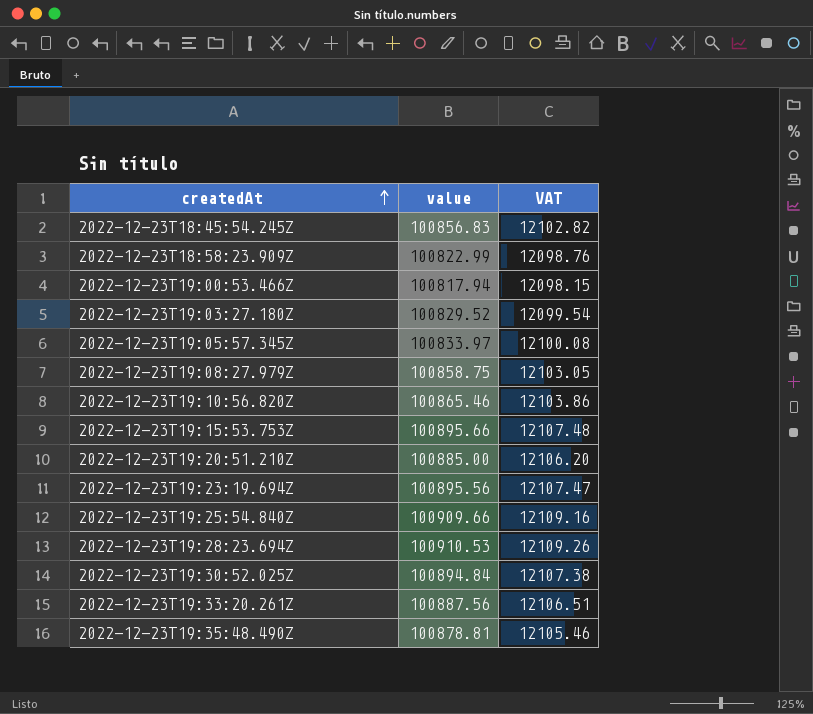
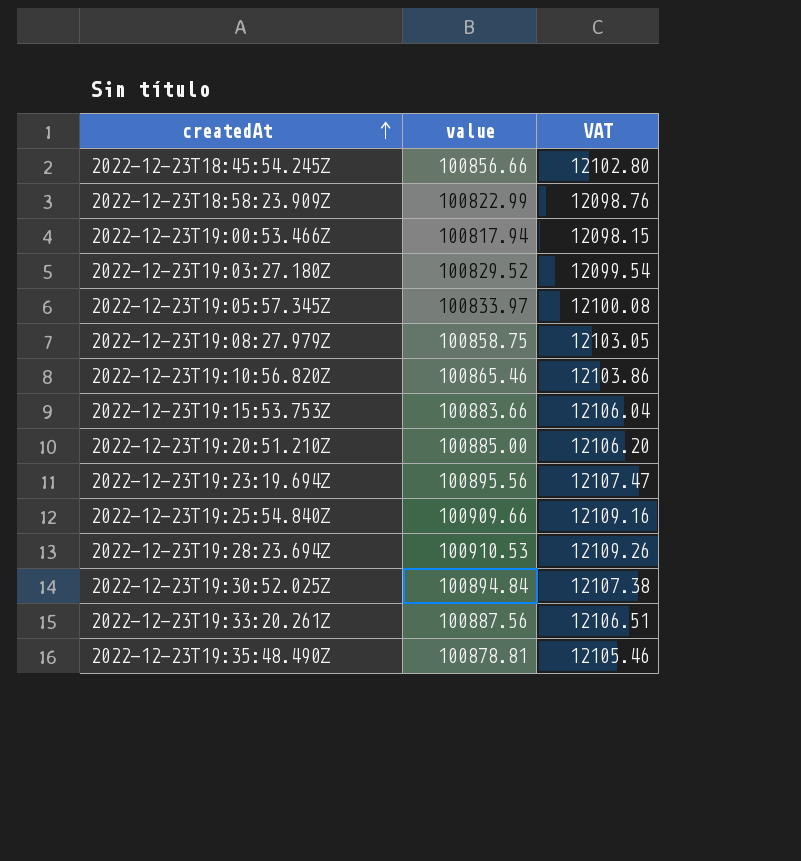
2022-12-23T18:45:54.245Z | value: 100856.83 -> 100856.66
2022-12-23T18:45:54.245Z | VAT: 12102.82 -> 12102.80
2022-12-23T19:15:53.753Z | value: 100895.66 -> 100883.66
2022-12-23T19:15:53.753Z | VAT: 12107.48 -> 12106.04

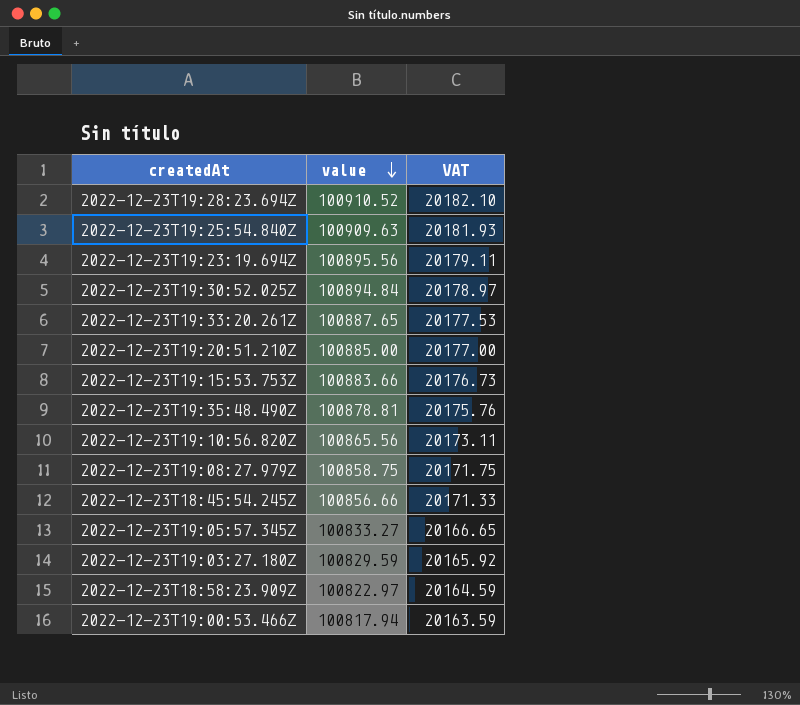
row order: createdAt ascending -> value descending
column VAT | formula: [value] * 0.12 -> [value] * 0.2
2022-12-23T19:28:23.694Z | value: 100910.53 -> 100910.52
2022-12-23T19:25:54.840Z | value: 100909.66 -> 100909.63
2022-12-23T19:33:20.261Z | value: 100887.56 -> 100887.65
2022-12-23T19:10:56.820Z | value: 100865.46 -> 100865.56
2022-12-23T19:05:57.345Z | value: 100833.97 -> 100833.27
2022-12-23T19:03:27.180Z | value: 100829.52 -> 100829.59
2022-12-23T18:58:23.909Z | value: 100822.99 -> 100822.97

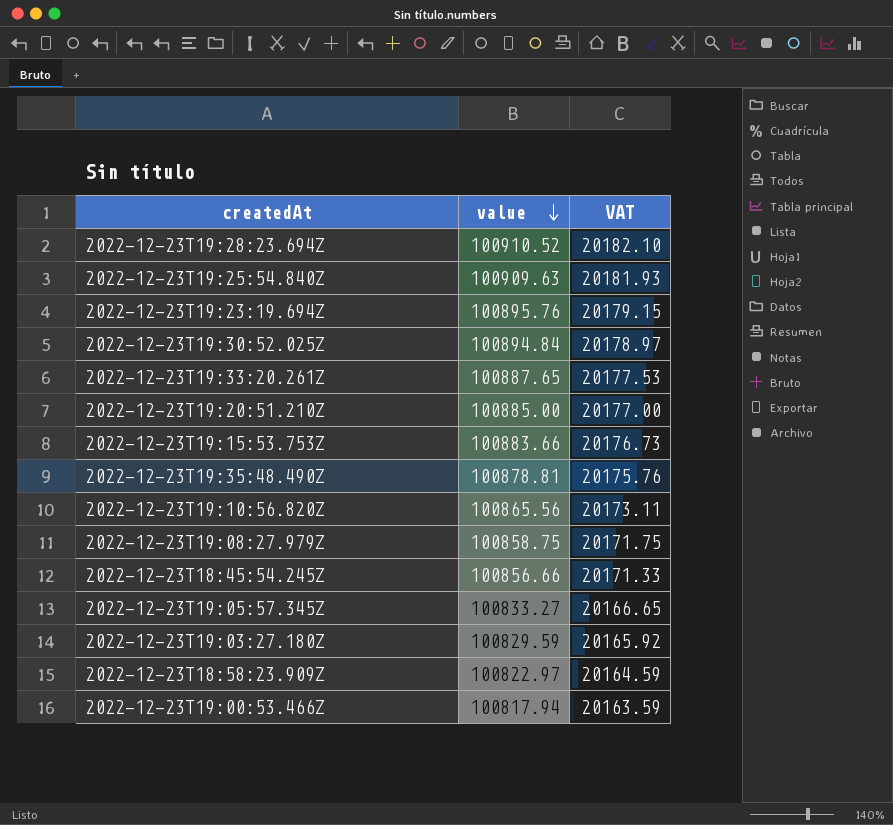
2022-12-23T19:23:19.694Z | value: 100895.56 -> 100895.76
2022-12-23T19:23:19.694Z | VAT: 20179.11 -> 20179.15

